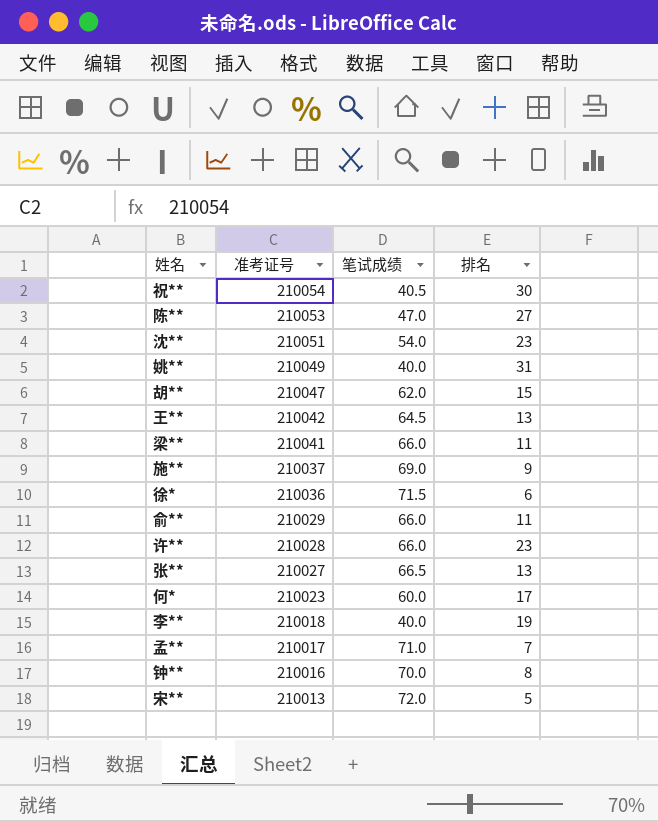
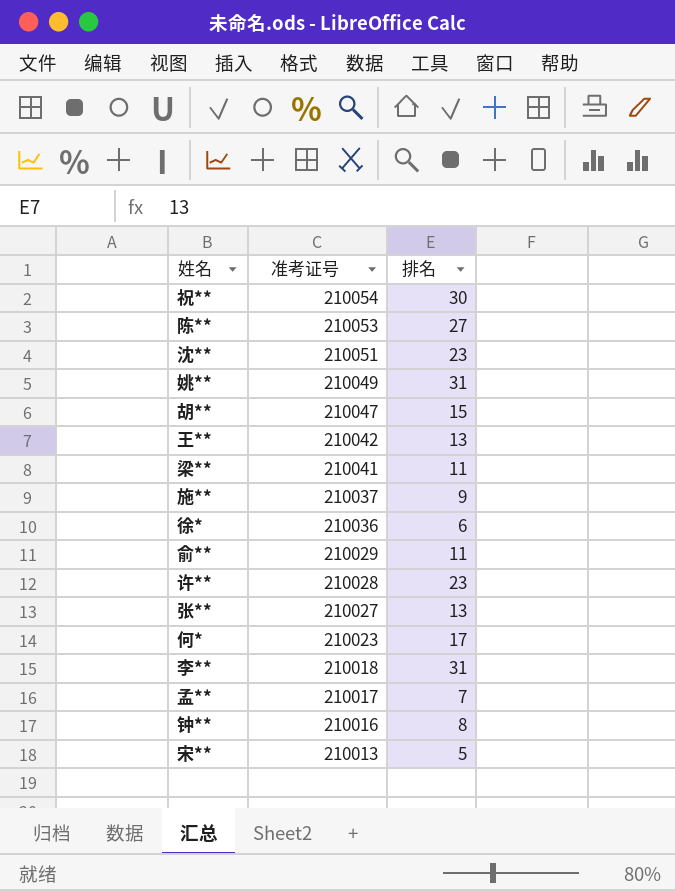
column 笔试成绩 | position: 3 -> none
李** | 排名: 19 -> 31

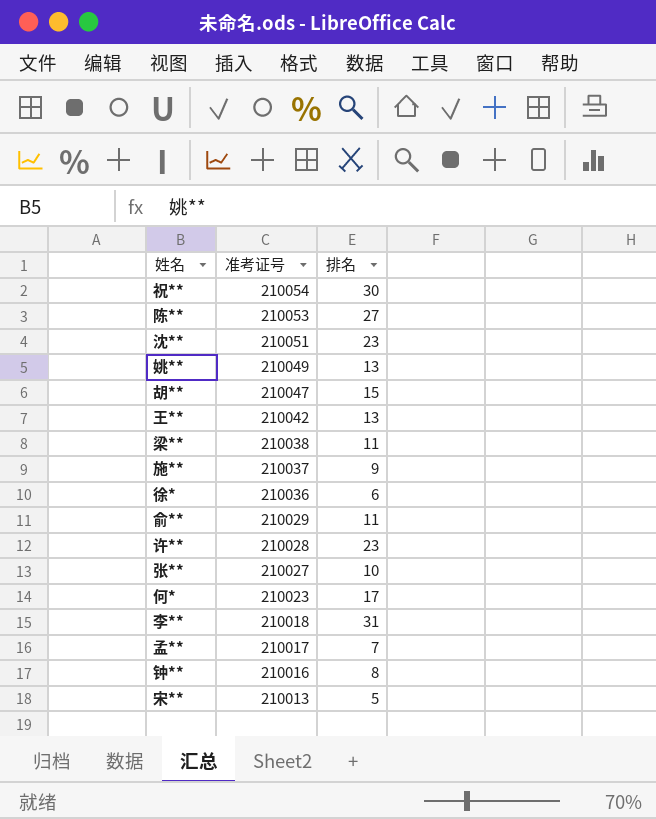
姚** | 排名: 31 -> 13
梁** | 准考证号: 210041 -> 210038
张** | 排名: 13 -> 10

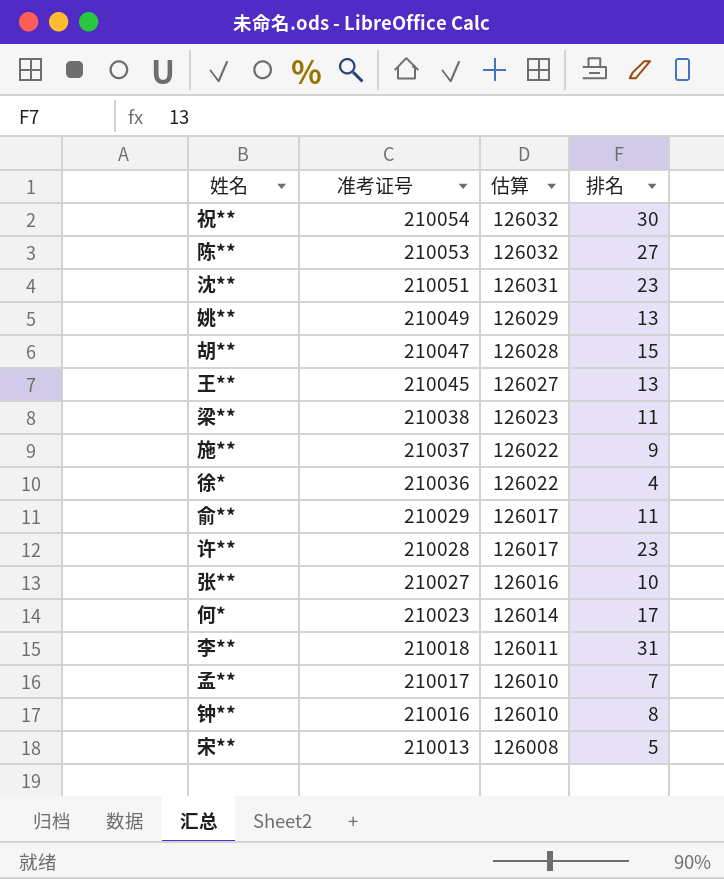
column 估算 | formula: none -> [准考证号] * 0.6
王** | 准考证号: 210042 -> 210045
徐* | 排名: 6 -> 4

